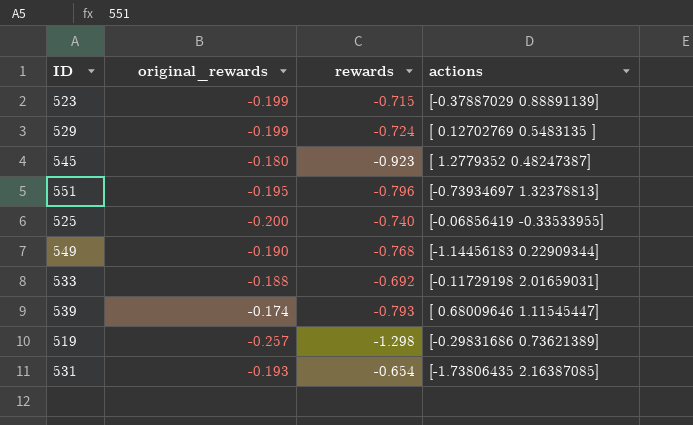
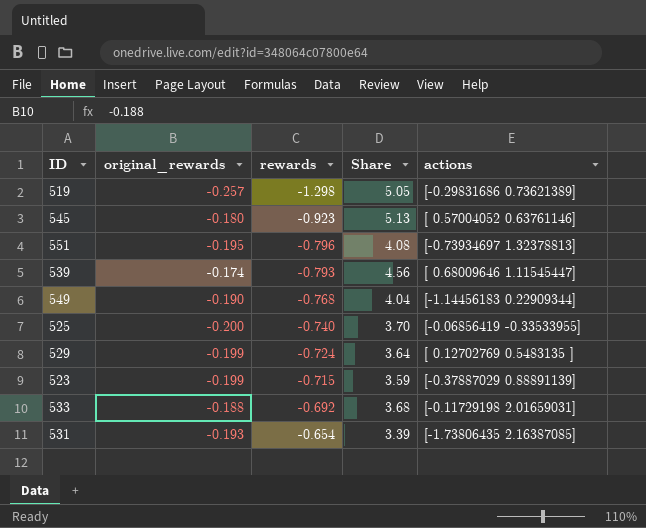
row order: none -> rewards ascending
column Share | formula: none -> [rewards] / [original_rewards]
545 | actions: [ 1.2779352 0.48247387] -> [ 0.57004052 0.63761146]

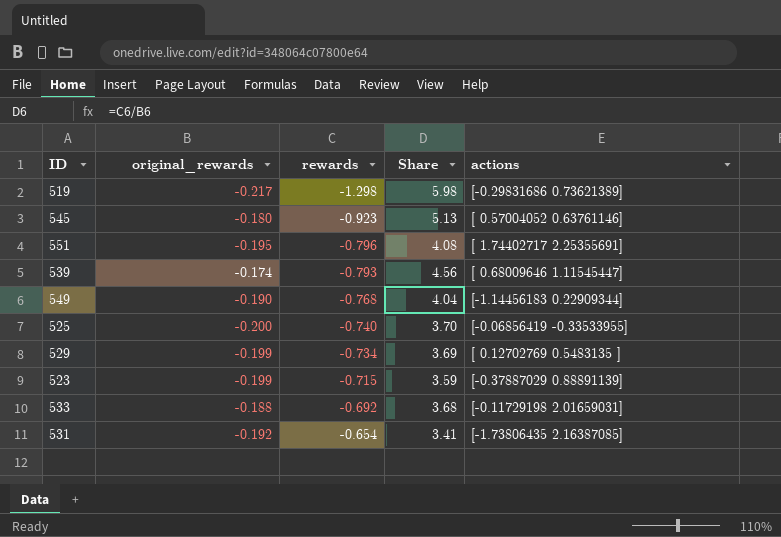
519 | original_rewards: -0.257 -> -0.217
519 | Share: 5.05 -> 5.98
551 | actions: [-0.73934697 1.32378813] -> [ 1.74402717 2.25355691]
529 | rewards: -0.724 -> -0.734
529 | Share: 3.64 -> 3.69
531 | original_rewards: -0.193 -> -0.192
531 | Share: 3.39 -> 3.41

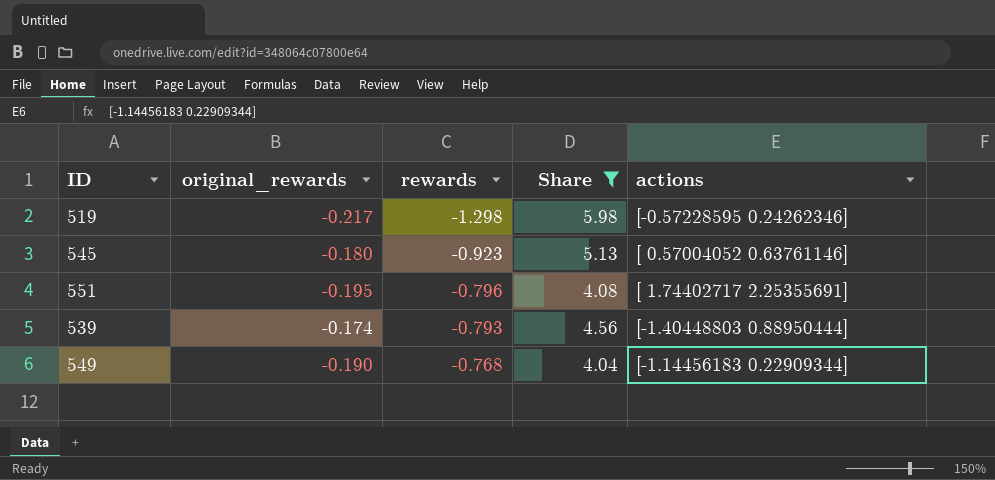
filter: none -> Share >= 4.04
519 | actions: [-0.29831686 0.73621389] -> [-0.57228595 0.24262346]
539 | actions: [ 0.68009646 1.11545447] -> [-1.40448803 0.88950444]

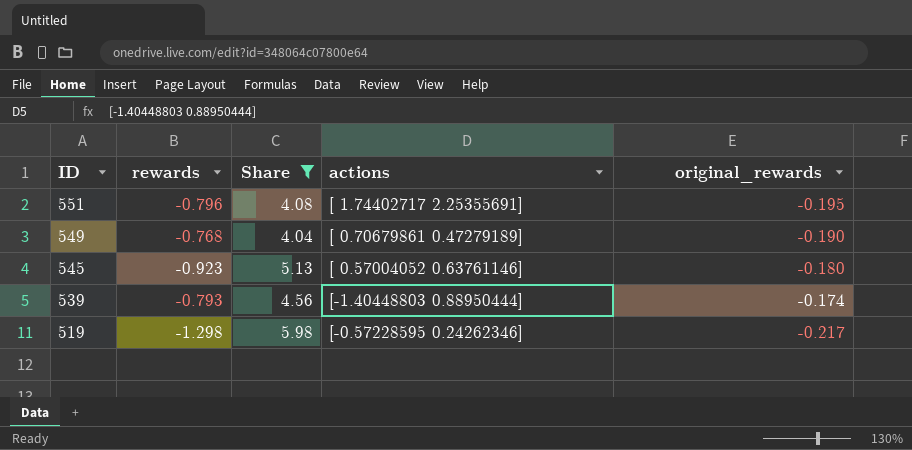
row order: rewards ascending -> ID descending
column original_rewards | position: 2 -> 5
549 | actions: [-1.14456183 0.22909344] -> [ 0.70679861 0.47279189]

